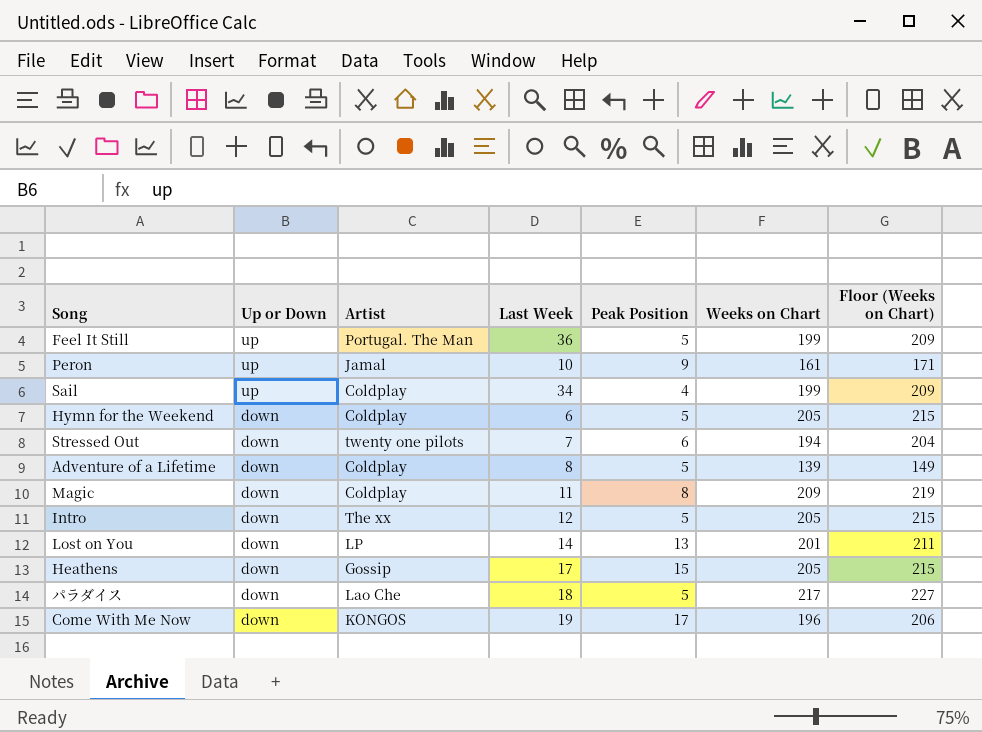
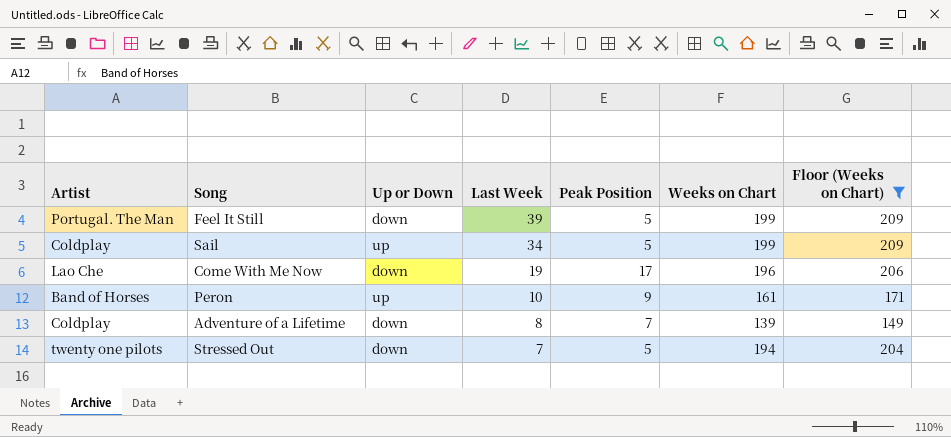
filter: none -> Floor (Weeks on Chart) <= 209
row order: Up or Down descending -> Last Week descending
column Artist | position: 3 -> 1
Feel It Still | Up or Down: up -> down
Feel It Still | Last Week: 36 -> 39
Sail | Peak Position: 4 -> 5
Come With Me Now | Artist: KONGOS -> Lao Che
Peron | Artist: Jamal -> Band of Horses
Adventure of a Lifetime | Peak Position: 5 -> 7
Stressed Out | Peak Position: 6 -> 5

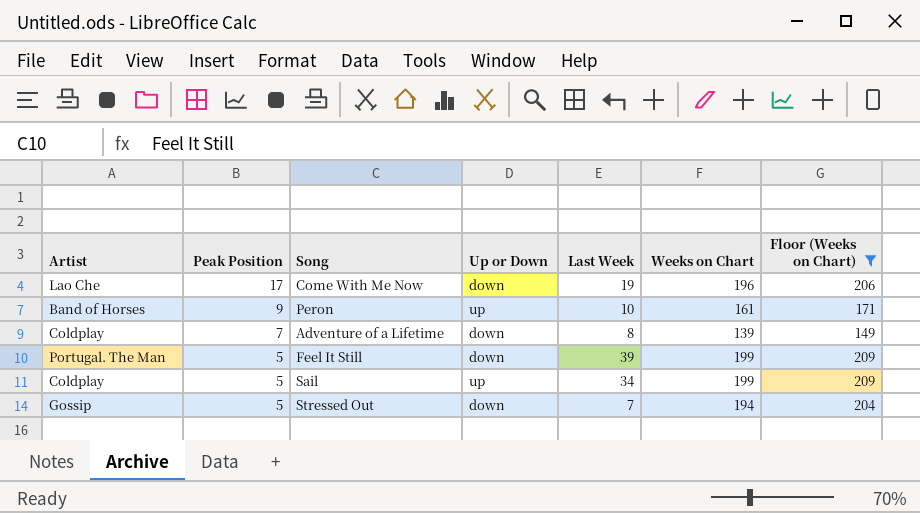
row order: Last Week descending -> Peak Position descending
column Peak Position | position: 5 -> 2
Stressed Out | Artist: twenty one pilots -> Gossip

